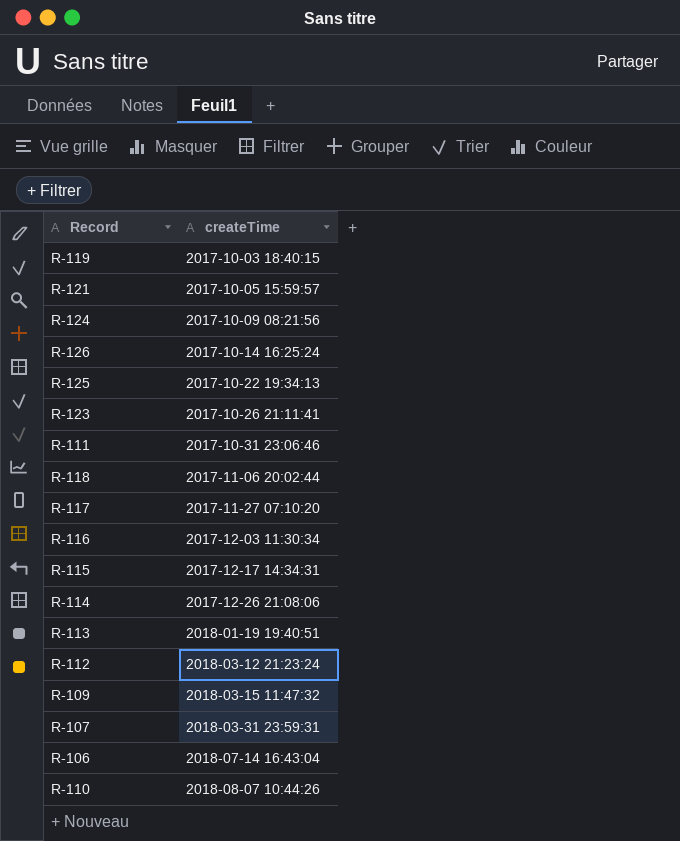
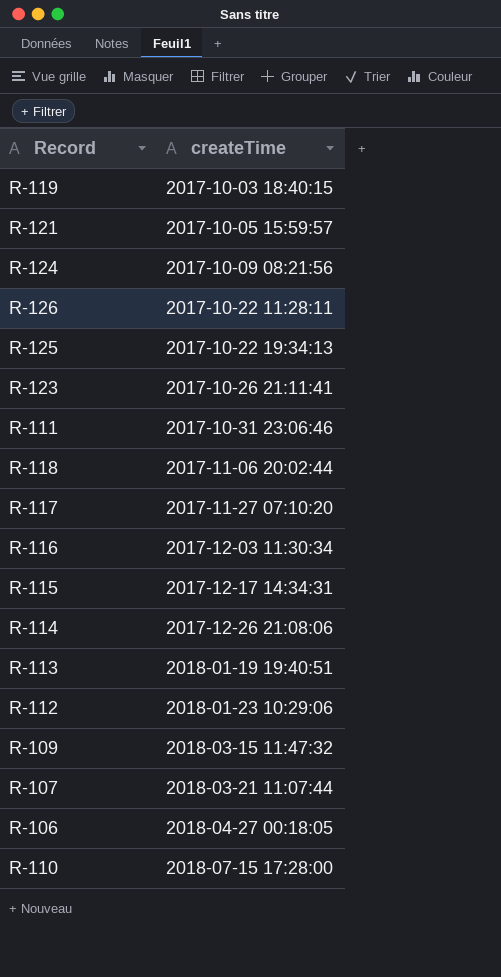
R-126 | createTime: 2017-10-14 16:25:24 -> 2017-10-22 11:28:11
R-112 | createTime: 2018-03-12 21:23:24 -> 2018-01-23 10:29:06
R-107 | createTime: 2018-03-31 23:59:31 -> 2018-03-21 11:07:44
R-106 | createTime: 2018-07-14 16:43:04 -> 2018-04-27 00:18:05
R-110 | createTime: 2018-08-07 10:44:26 -> 2018-07-15 17:28:00

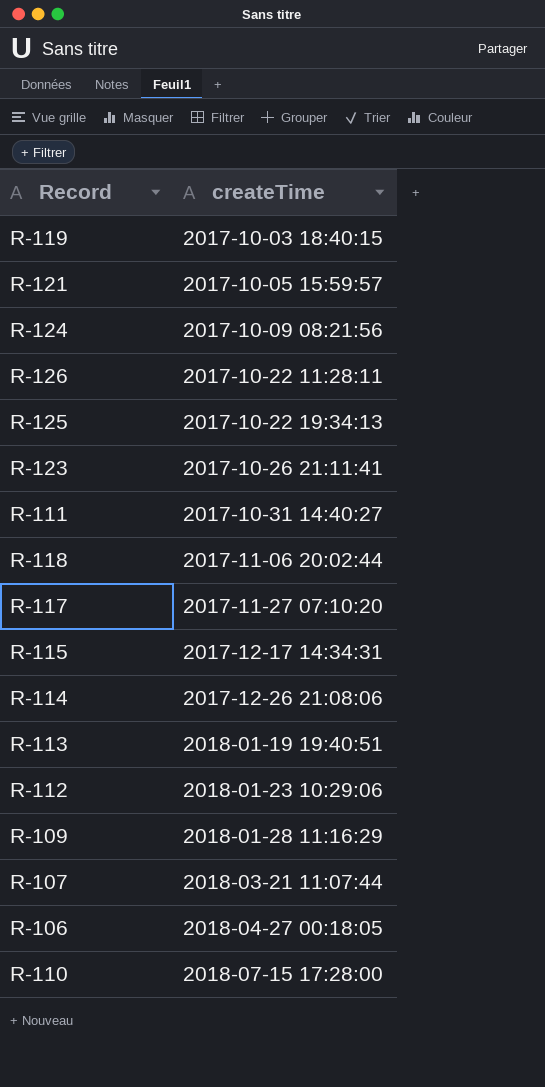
row R-116: 2017-12-03 11:30:34 -> none
R-111 | createTime: 2017-10-31 23:06:46 -> 2017-10-31 14:40:27
R-109 | createTime: 2018-03-15 11:47:32 -> 2018-01-28 11:16:29

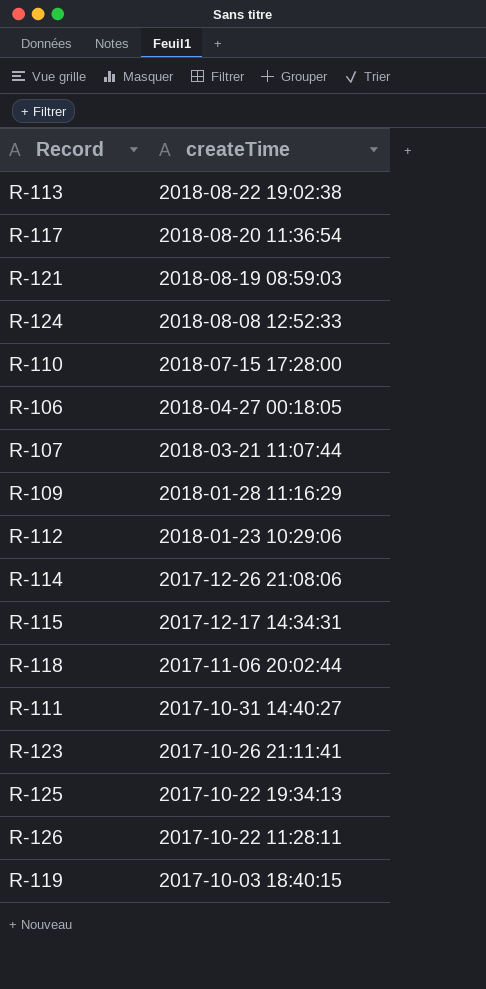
row order: createTime ascending -> createTime descending
R-113 | createTime: 2018-01-19 19:40:51 -> 2018-08-22 19:02:38
R-117 | createTime: 2017-11-27 07:10:20 -> 2018-08-20 11:36:54
R-121 | createTime: 2017-10-05 15:59:57 -> 2018-08-19 08:59:03
R-124 | createTime: 2017-10-09 08:21:56 -> 2018-08-08 12:52:33

